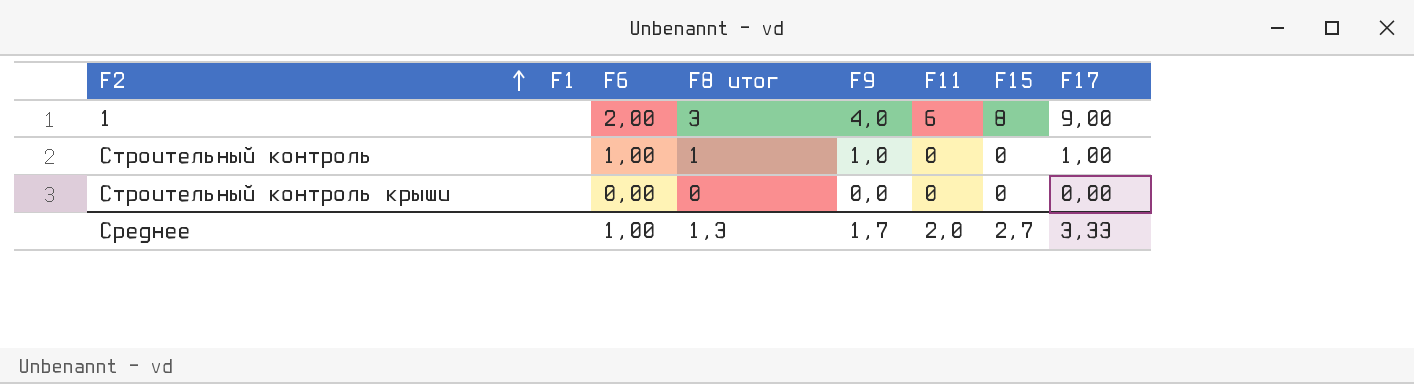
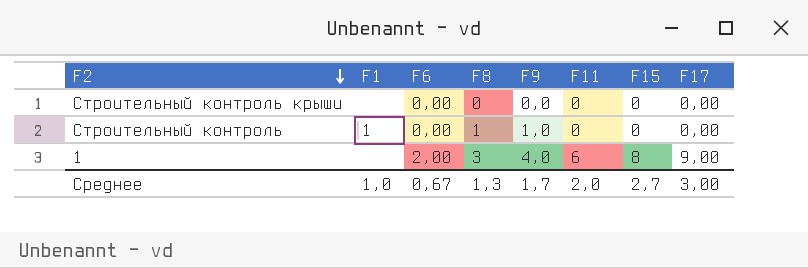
row order: F2 ascending -> F2 descending
column name: F8 итог -> F8
Строительный контроль | F1: none -> 1
Строительный контроль | F6: 1,00 -> 0,00
Строительный контроль | F17: 1,00 -> 0,00
Среднее | F1: none -> 1,0
Среднее | F6: 1,00 -> 0,67
Среднее | F17: 3,33 -> 3,00

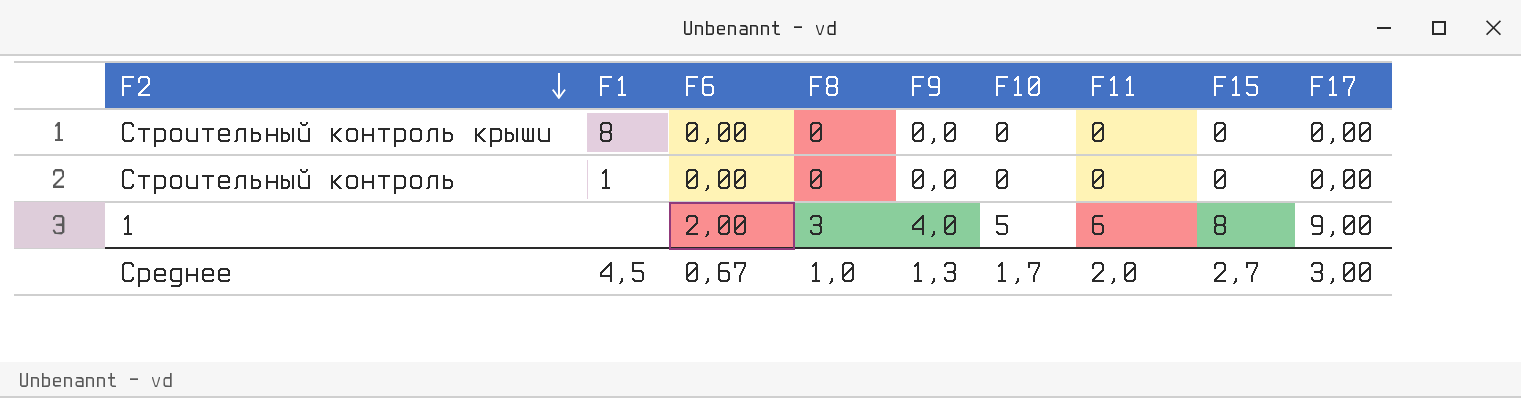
column F10 | position: none -> 6
Строительный контроль крыши | F1: none -> 8
Строительный контроль | F8: 1 -> 0
Строительный контроль | F9: 1,0 -> 0,0
Среднее | F1: 1,0 -> 4,5
Среднее | F8: 1,3 -> 1,0
Среднее | F9: 1,7 -> 1,3

